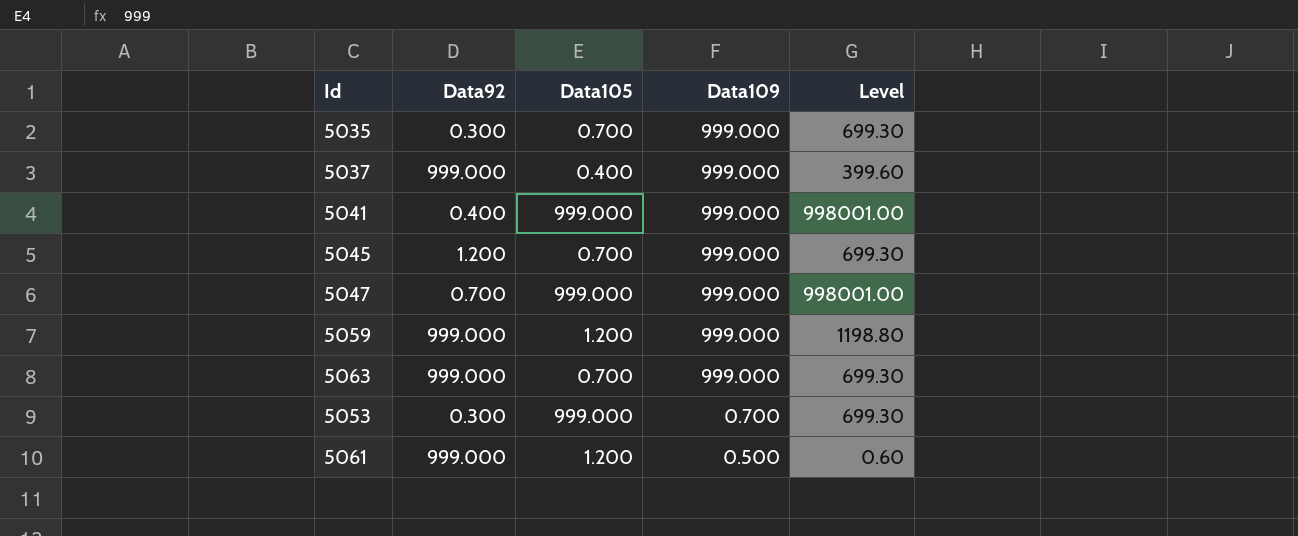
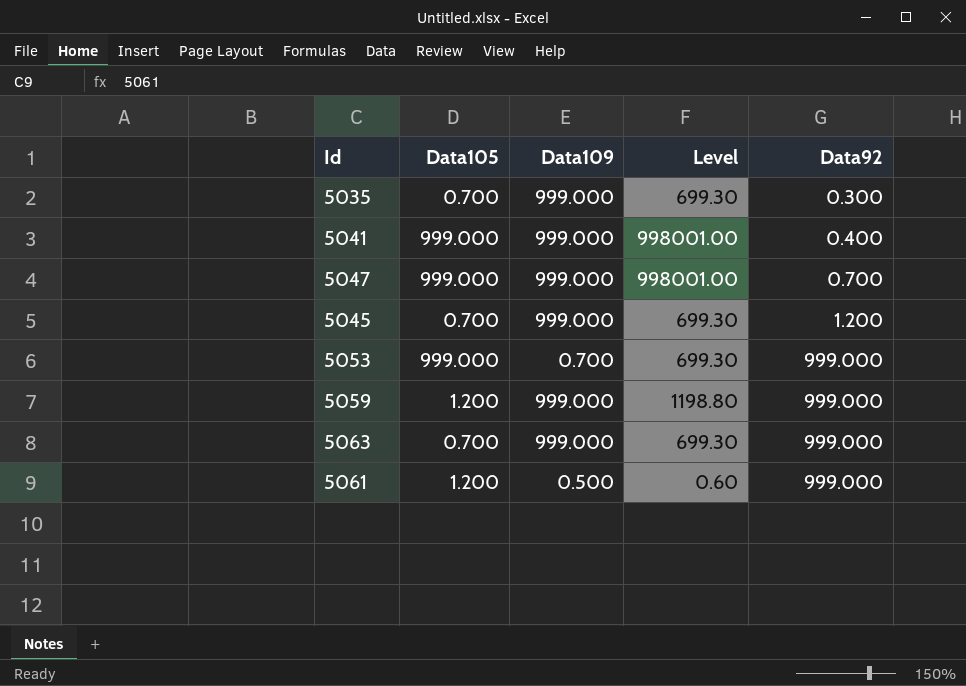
row order: Data109 descending -> Data92 ascending
column Data92 | position: 2 -> 5
row 5037: 999.000 | 0.400 | 999.000 | 399.60 -> none
5053 | Data92: 0.300 -> 999.000

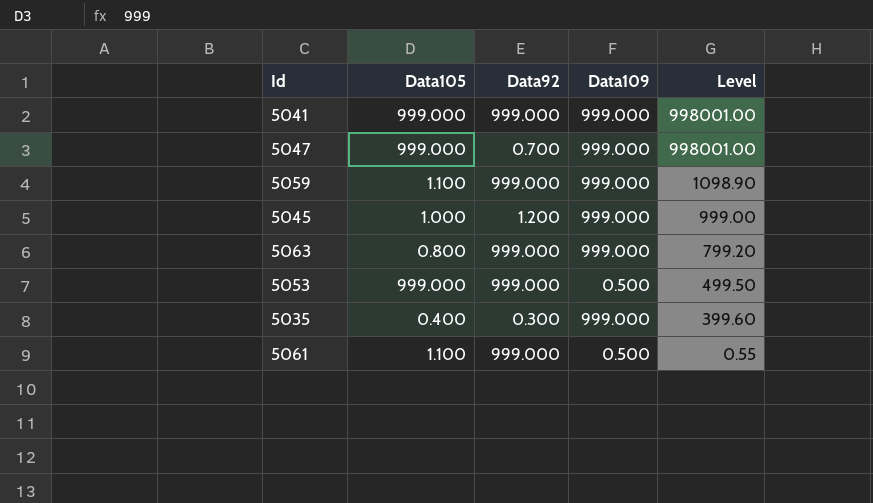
row order: Data92 ascending -> Level descending
column Data92 | position: 5 -> 3
5041 | Data92: 0.400 -> 999.000
5059 | Data105: 1.200 -> 1.100
5059 | Level: 1198.80 -> 1098.90
5045 | Data105: 0.700 -> 1.000
5045 | Level: 699.30 -> 999.00
5063 | Data105: 0.700 -> 0.800
5063 | Level: 699.30 -> 799.20
5053 | Data109: 0.700 -> 0.500
5053 | Level: 699.30 -> 499.50
5035 | Data105: 0.700 -> 0.400
5035 | Level: 699.30 -> 399.60
5061 | Data105: 1.200 -> 1.100
5061 | Level: 0.60 -> 0.55

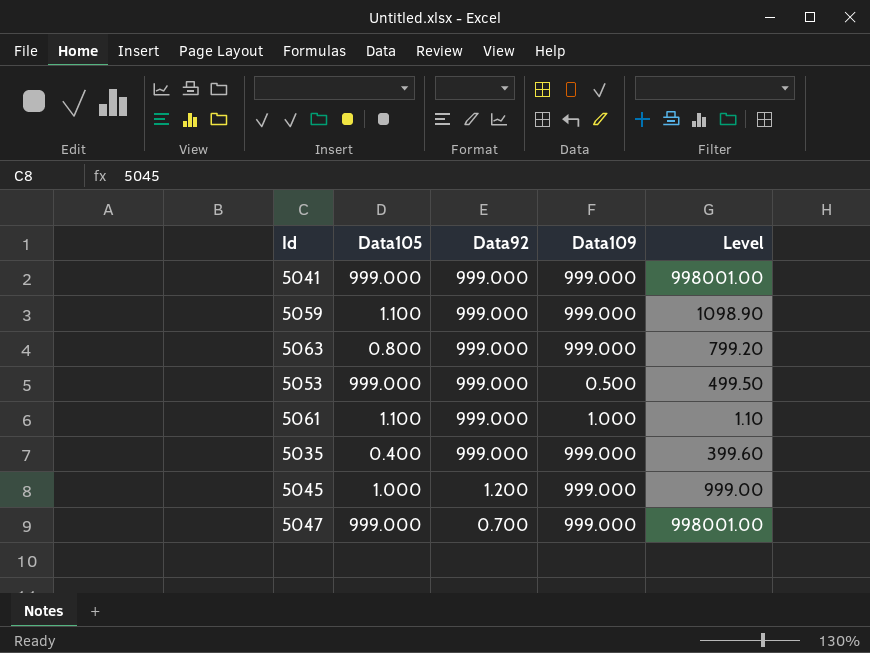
row order: Level descending -> Data92 descending
5061 | Data109: 0.500 -> 1.000
5061 | Level: 0.55 -> 1.10
5035 | Data92: 0.300 -> 999.000

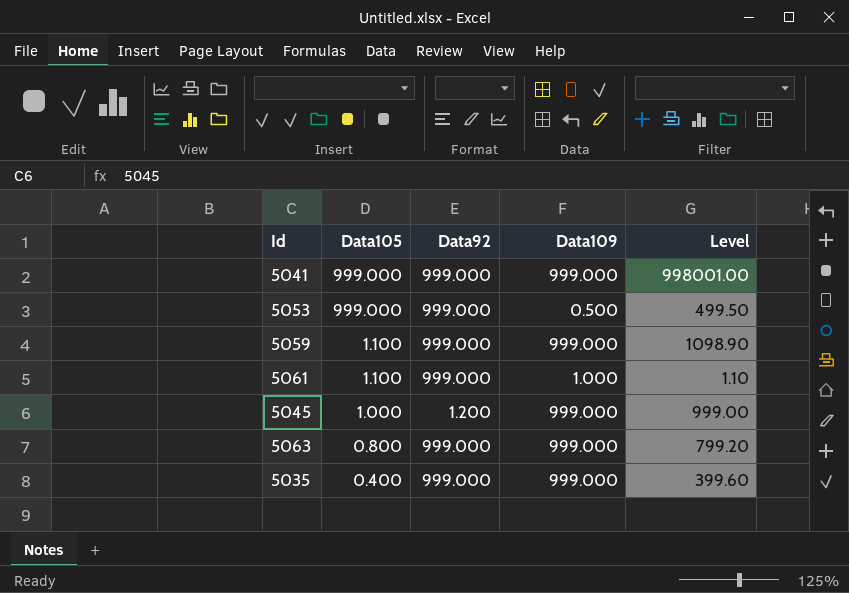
row order: Data92 descending -> Data105 descending
row 5047: 999.000 | 0.700 | 999.000 | 998001.00 -> none

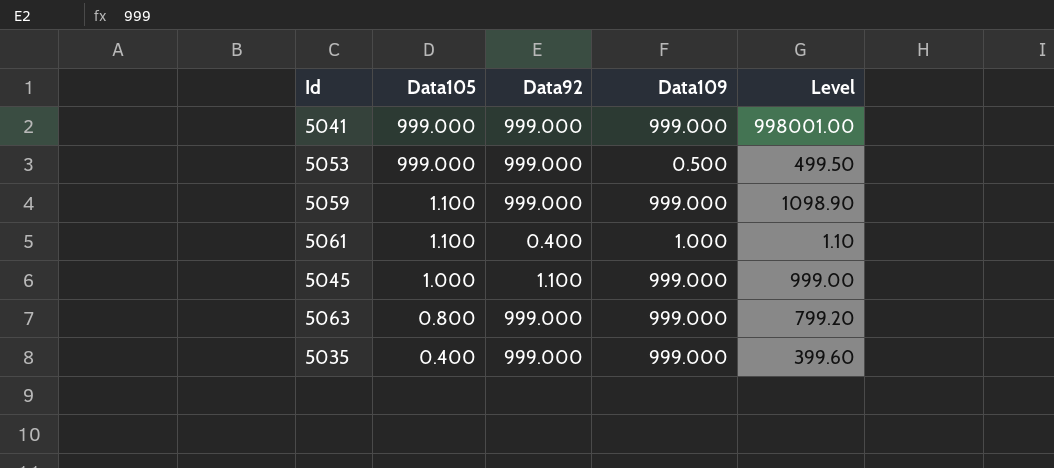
5061 | Data92: 999.000 -> 0.400
5045 | Data92: 1.200 -> 1.100

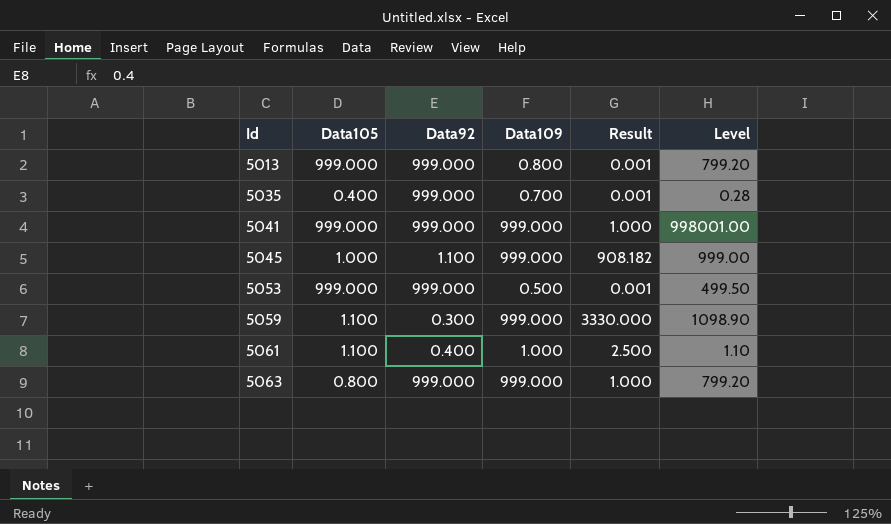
row order: Data105 descending -> Id ascending
column Result | formula: none -> [Data109] / [Data92]
row 5013: none -> 999.000 | 999.000 | 0.800 | 0.001 | 799.20
5035 | Data109: 999.000 -> 0.700
5035 | Level: 399.60 -> 0.28
5059 | Data92: 999.000 -> 0.300

